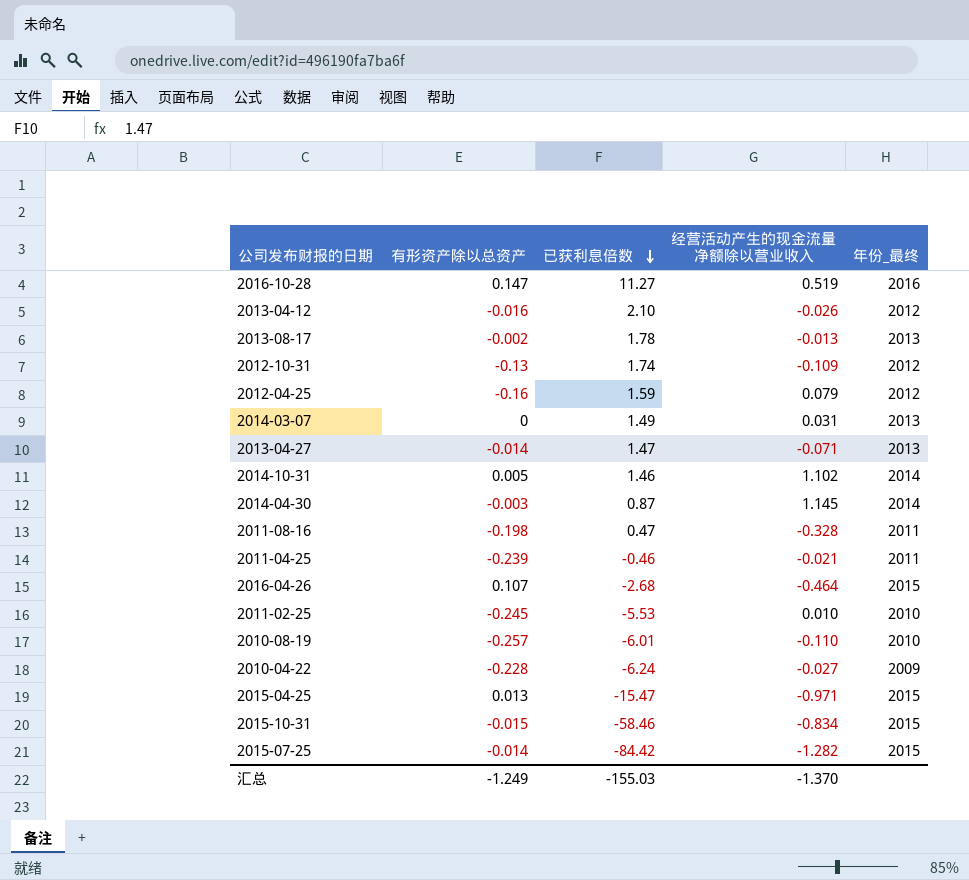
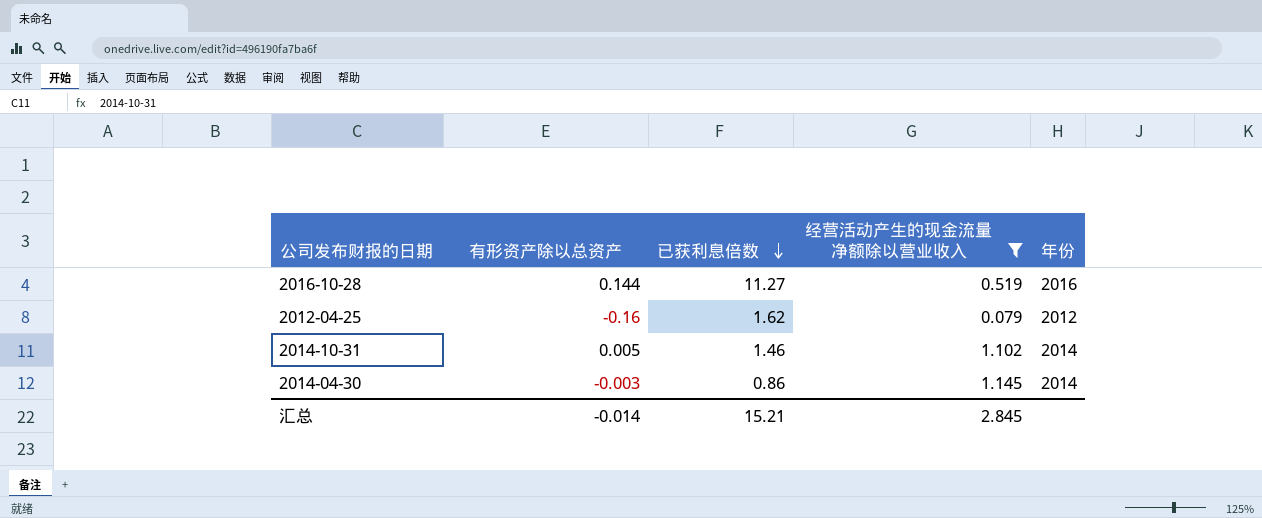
filter: none -> 经营活动产生的现金流量净额除以营业收入 >= 0.079
column name: 年份_最终 -> 年份
2016-10-28 | 有形资产除以总资产: 0.147 -> 0.144
2012-04-25 | 已获利息倍数: 1.59 -> 1.62
2014-04-30 | 已获利息倍数: 0.87 -> 0.86
汇总 | 有形资产除以总资产: -1.249 -> -0.014
汇总 | 已获利息倍数: -155.03 -> 15.21
汇总 | 经营活动产生的现金流量净额除以营业收入: -1.370 -> 2.845

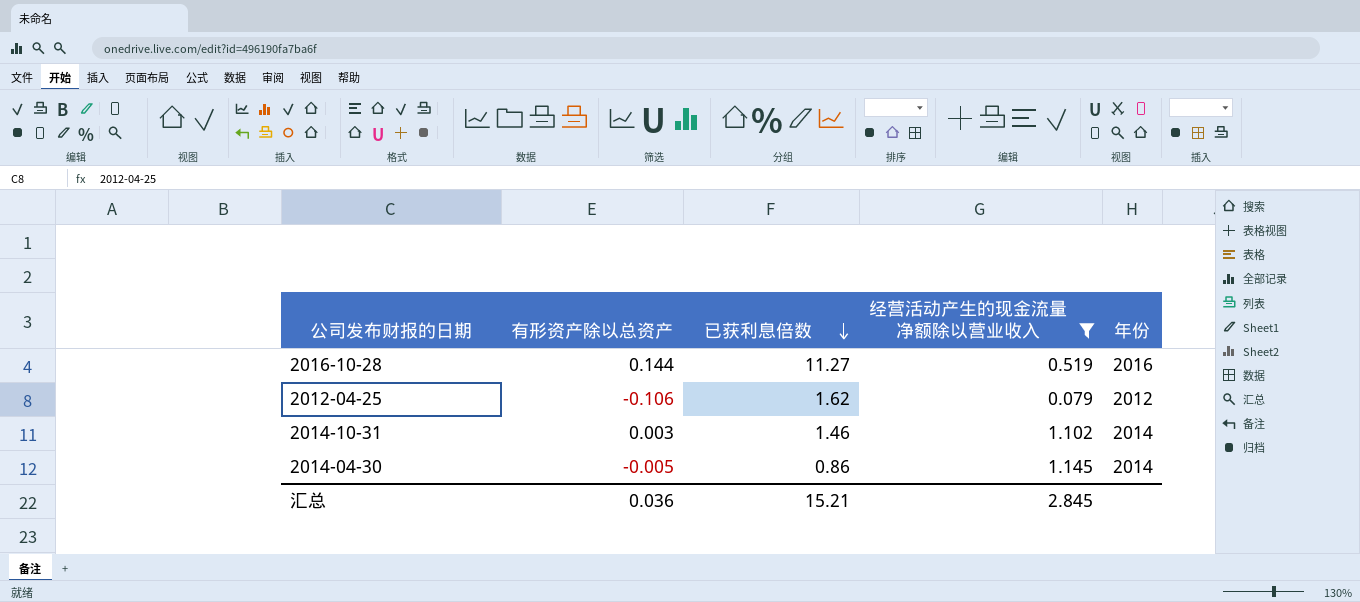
2012-04-25 | 有形资产除以总资产: -0.16 -> -0.106
2014-10-31 | 有形资产除以总资产: 0.005 -> 0.003
2014-04-30 | 有形资产除以总资产: -0.003 -> -0.005
汇总 | 有形资产除以总资产: -0.014 -> 0.036

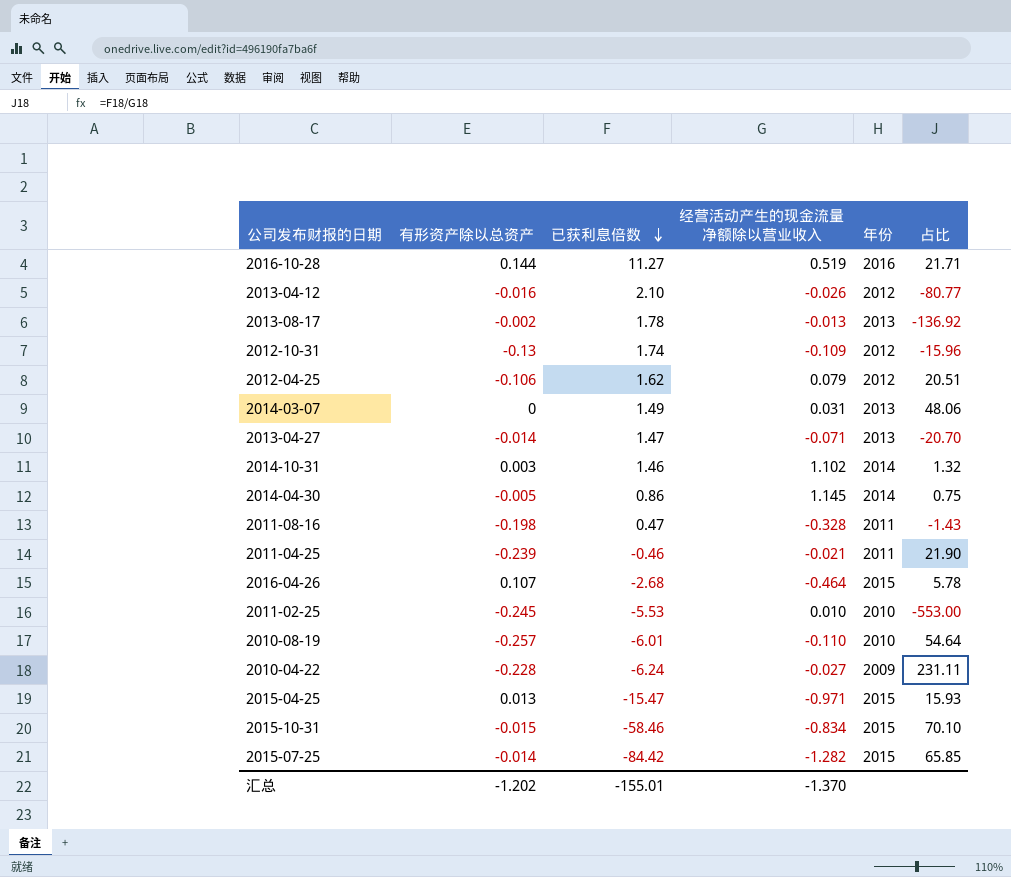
filter: 经营活动产生的现金流量净额除以营业收入 >= 0.079 -> none
column 占比 | formula: none -> [已获利息倍数] / [经营活动产生的现金流量净额除以营业收入]
汇总 | 有形资产除以总资产: 0.036 -> -1.202
汇总 | 已获利息倍数: 15.21 -> -155.01
汇总 | 经营活动产生的现金流量净额除以营业收入: 2.845 -> -1.370

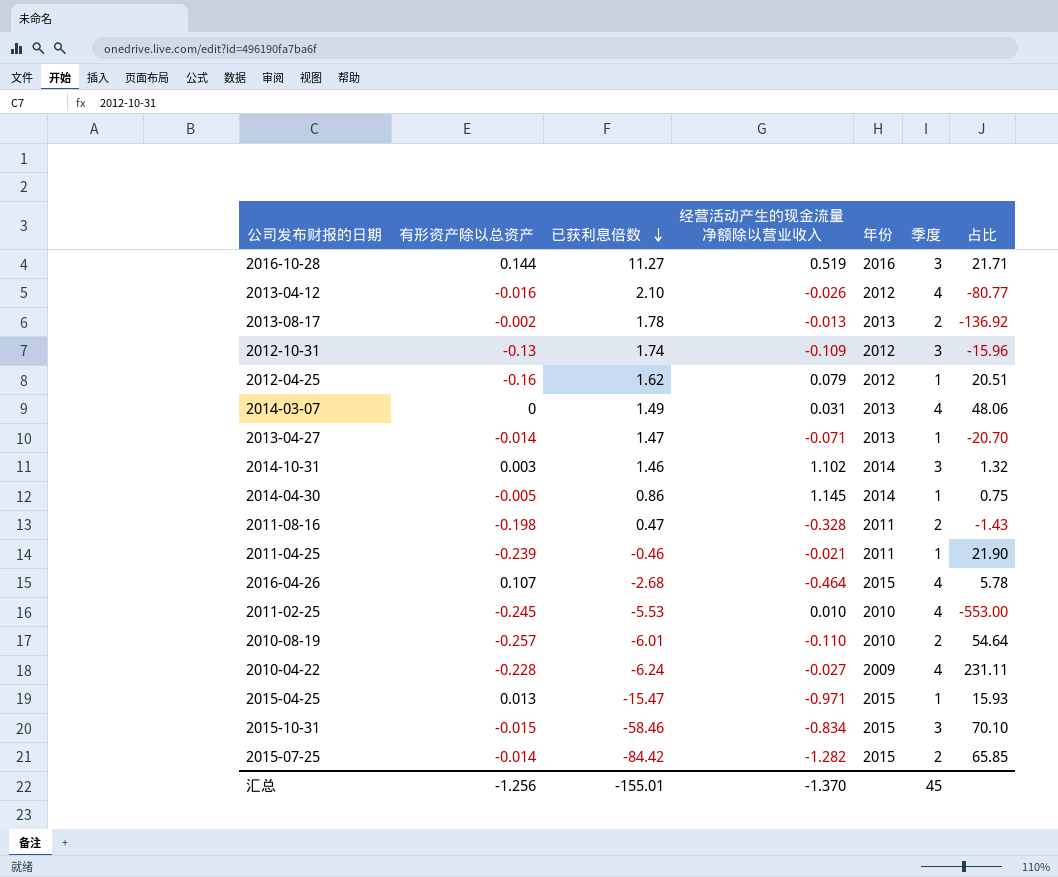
column 季度 | position: none -> 6
2012-04-25 | 有形资产除以总资产: -0.106 -> -0.16
汇总 | 有形资产除以总资产: -1.202 -> -1.256

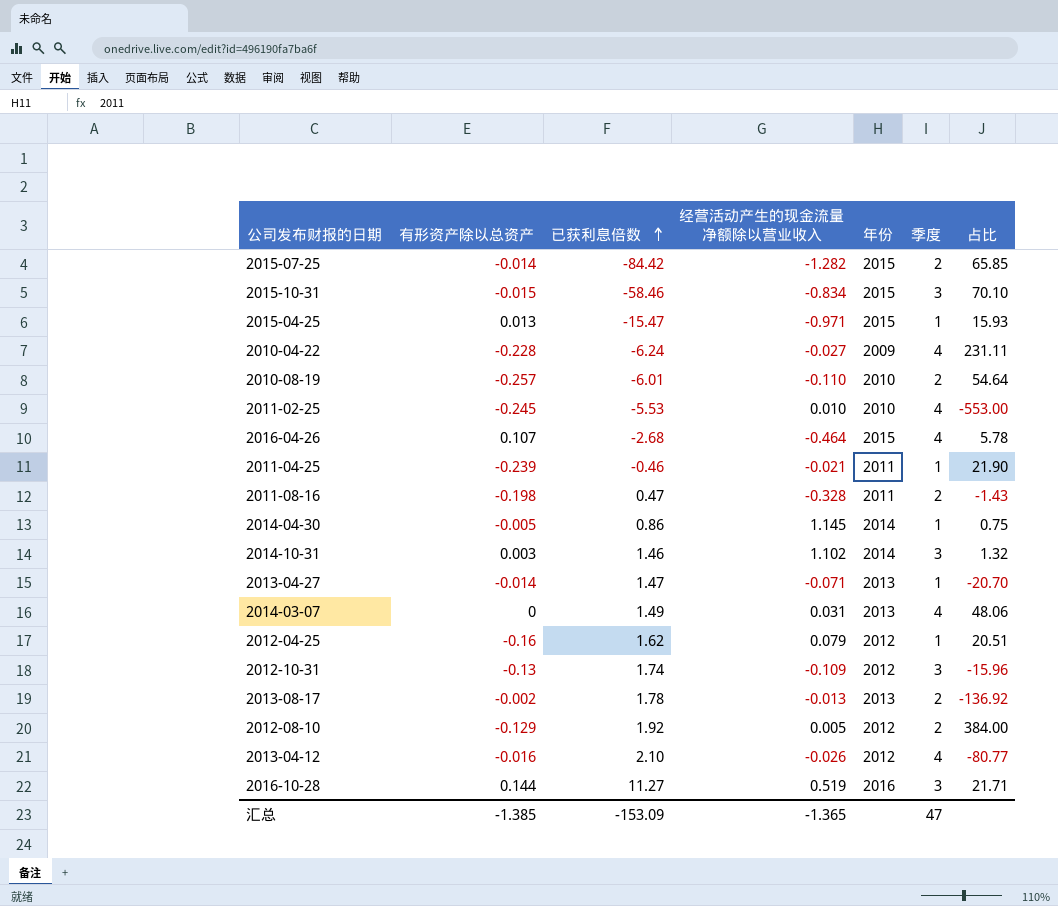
row order: 已获利息倍数 descending -> 已获利息倍数 ascending
row 2012-08-10: none -> -0.129 | 1.92 | 0.005 | 2012 | 2 | 384.00
汇总 | 有形资产除以总资产: -1.256 -> -1.385
汇总 | 已获利息倍数: -155.01 -> -153.09
汇总 | 经营活动产生的现金流量净额除以营业收入: -1.370 -> -1.365
汇总 | 季度: 45 -> 47

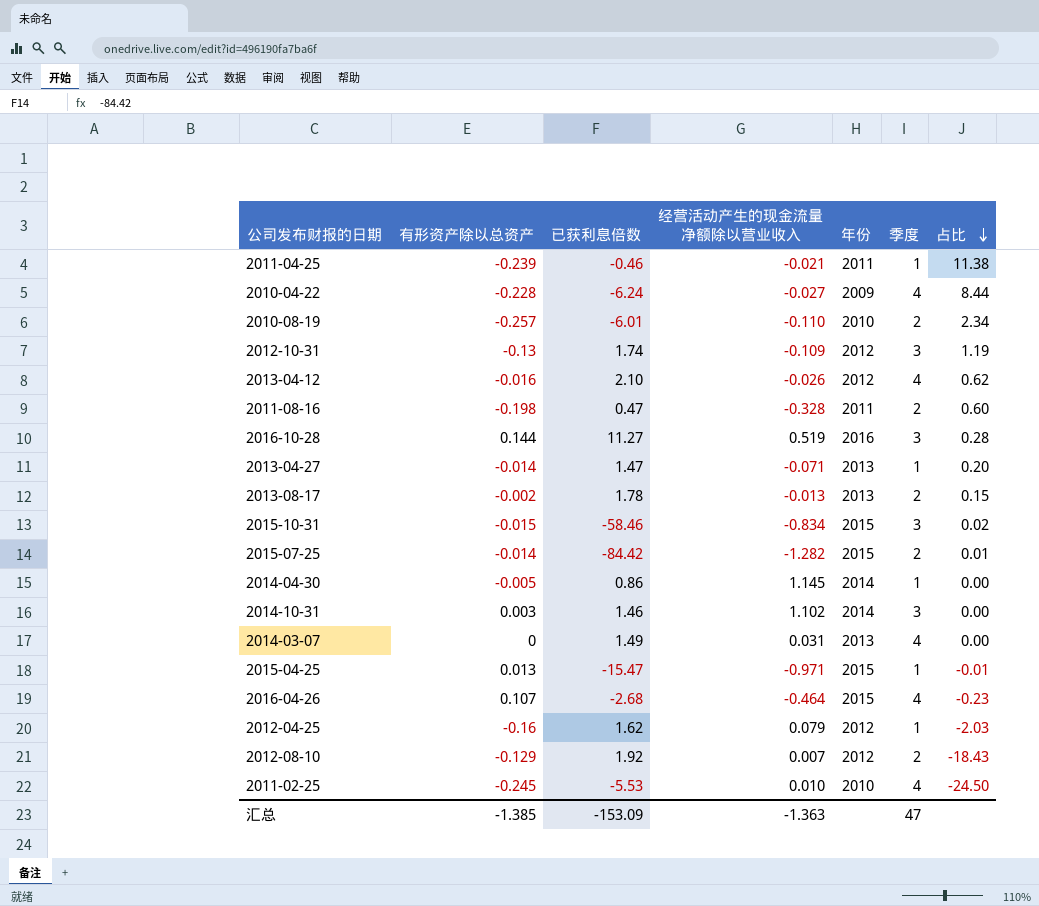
row order: 已获利息倍数 ascending -> 占比 descending
column 占比 | formula: [已获利息倍数] / [经营活动产生的现金流量净额除以营业收入] -> [有形资产除以总资产] / [经营活动产生的现金流量净额除以营业收入]
2012-08-10 | 经营活动产生的现金流量净额除以营业收入: 0.005 -> 0.007
汇总 | 经营活动产生的现金流量净额除以营业收入: -1.365 -> -1.363

